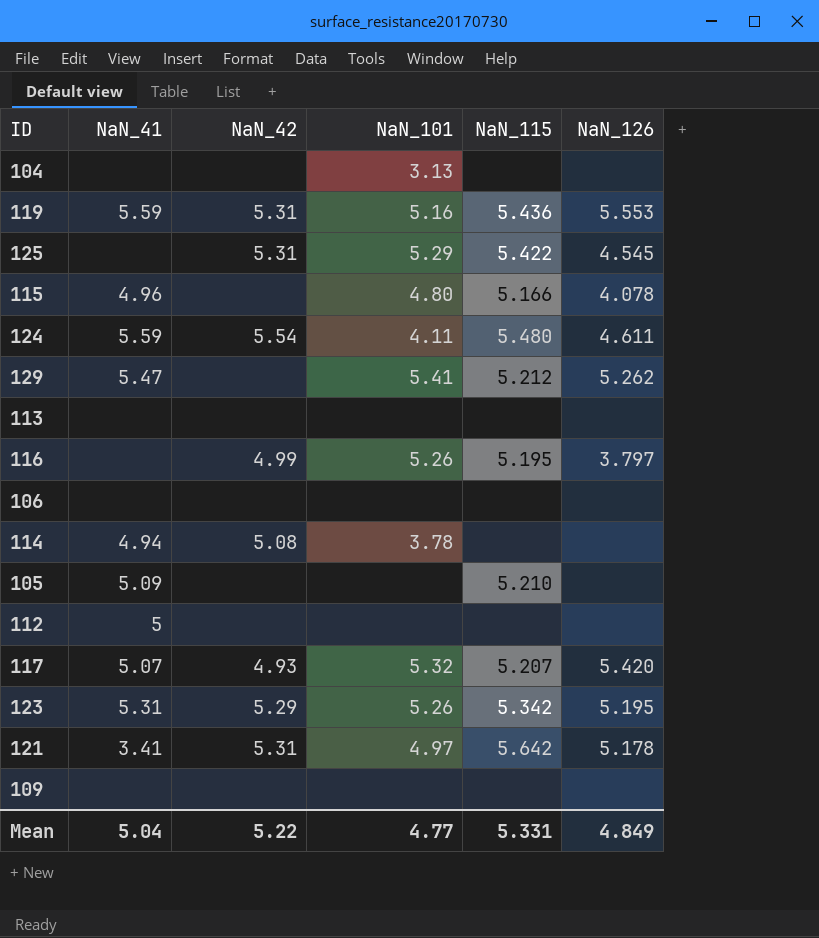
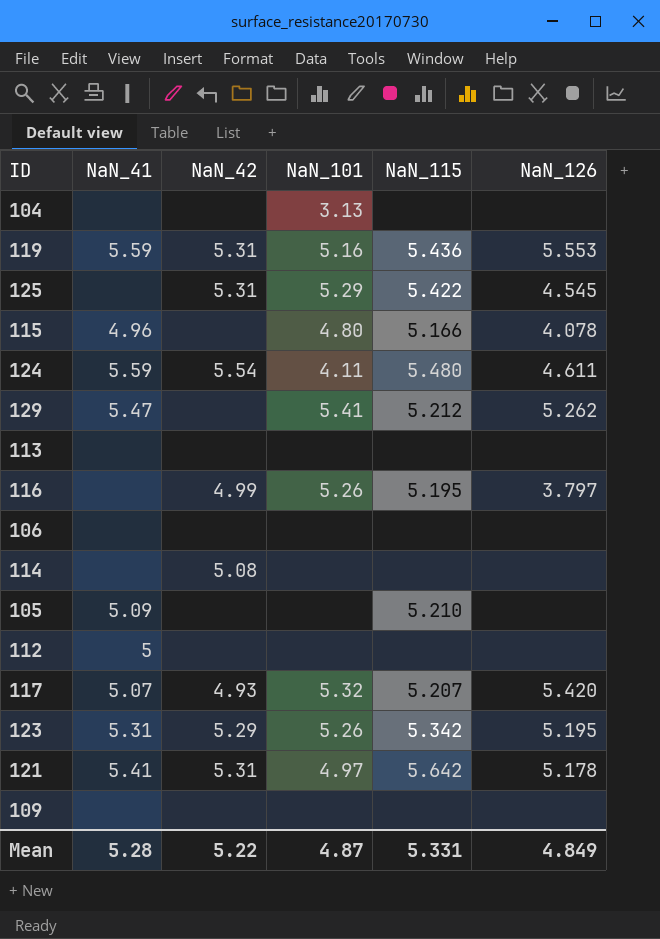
114 | NaN_41: 4.94 -> none
114 | NaN_101: 3.78 -> none
121 | NaN_41: 3.41 -> 5.41
Mean | NaN_41: 5.04 -> 5.28
Mean | NaN_101: 4.77 -> 4.87

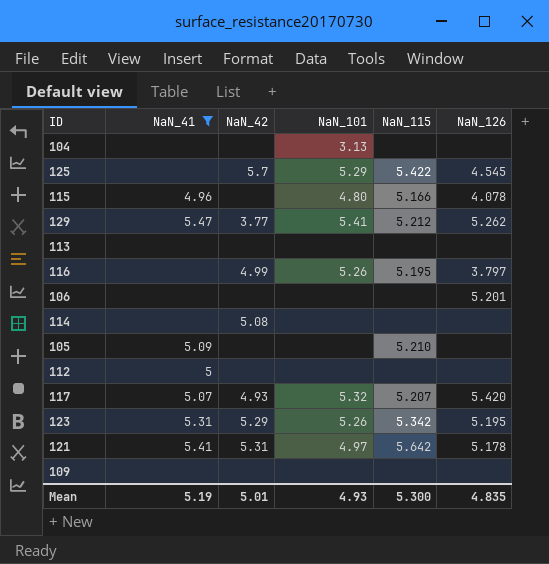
filter: none -> NaN_41 != 5.59
125 | NaN_42: 5.31 -> 5.7
129 | NaN_42: none -> 3.77
106 | NaN_126: none -> 5.201
Mean | NaN_41: 5.28 -> 5.19
Mean | NaN_42: 5.22 -> 5.01
Mean | NaN_101: 4.87 -> 4.93
Mean | NaN_115: 5.331 -> 5.300
Mean | NaN_126: 4.849 -> 4.835

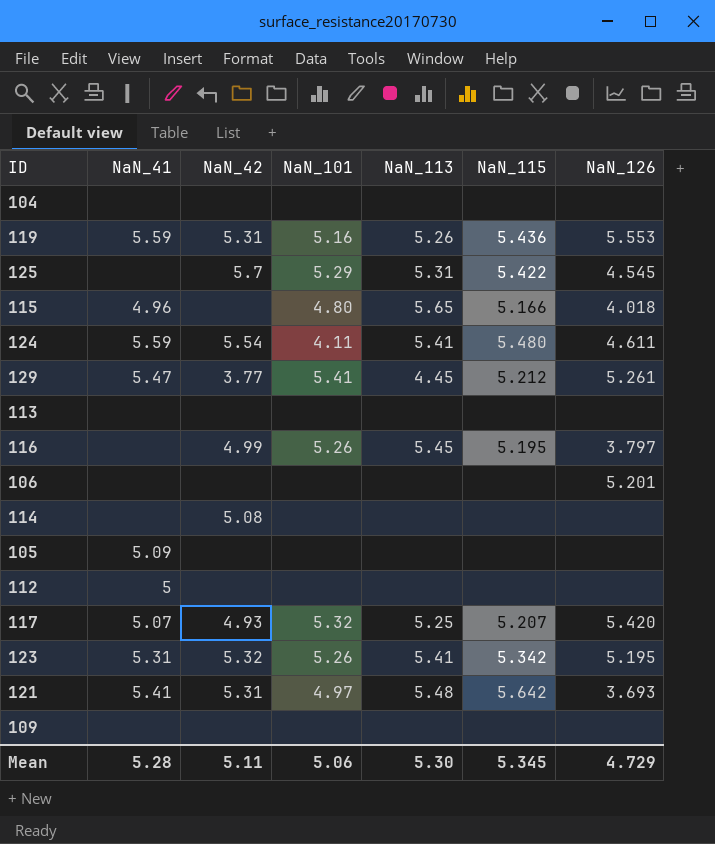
filter: NaN_41 != 5.59 -> none
column NaN_113 | position: none -> 5
104 | NaN_101: 3.13 -> none
115 | NaN_126: 4.078 -> 4.018
129 | NaN_126: 5.262 -> 5.261
105 | NaN_115: 5.210 -> none
123 | NaN_42: 5.29 -> 5.32
121 | NaN_126: 5.178 -> 3.693
Mean | NaN_41: 5.19 -> 5.28
Mean | NaN_42: 5.01 -> 5.11
Mean | NaN_101: 4.93 -> 5.06
Mean | NaN_115: 5.300 -> 5.345
Mean | NaN_126: 4.835 -> 4.729

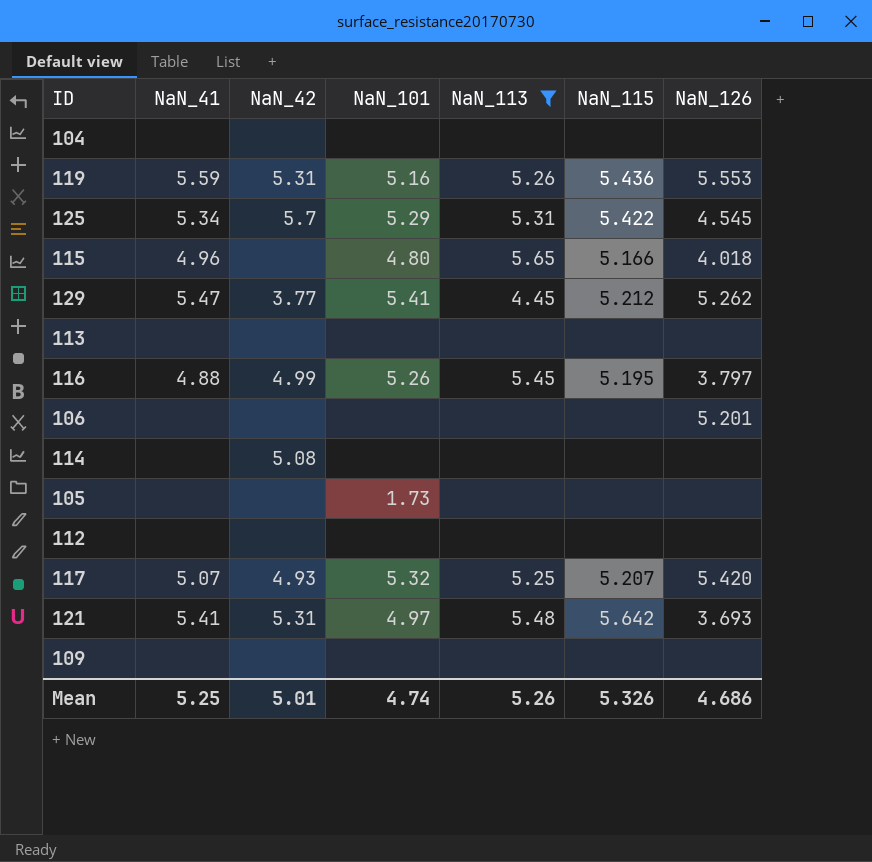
filter: none -> NaN_113 != 5.41
125 | NaN_41: none -> 5.34
129 | NaN_126: 5.261 -> 5.262
116 | NaN_41: none -> 4.88
105 | NaN_41: 5.09 -> none
105 | NaN_101: none -> 1.73
112 | NaN_41: 5 -> none
Mean | NaN_41: 5.28 -> 5.25
Mean | NaN_42: 5.11 -> 5.01
Mean | NaN_101: 5.06 -> 4.74
Mean | NaN_113: 5.30 -> 5.26
Mean | NaN_115: 5.345 -> 5.326
Mean | NaN_126: 4.729 -> 4.686

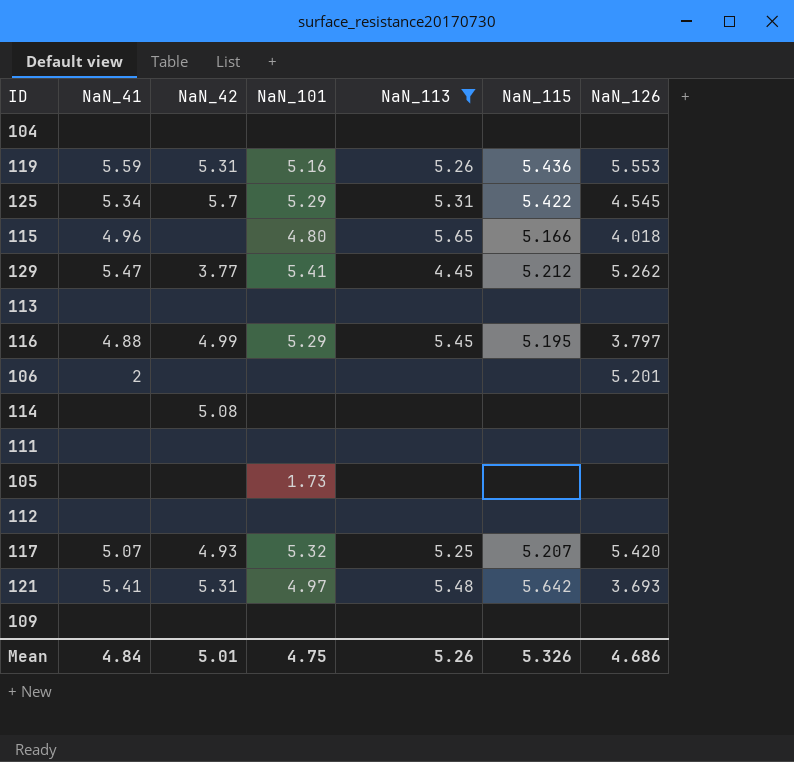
116 | NaN_101: 5.26 -> 5.29
106 | NaN_41: none -> 2
row 111: none -> none | none | none | none | none | none
Mean | NaN_41: 5.25 -> 4.84
Mean | NaN_101: 4.74 -> 4.75

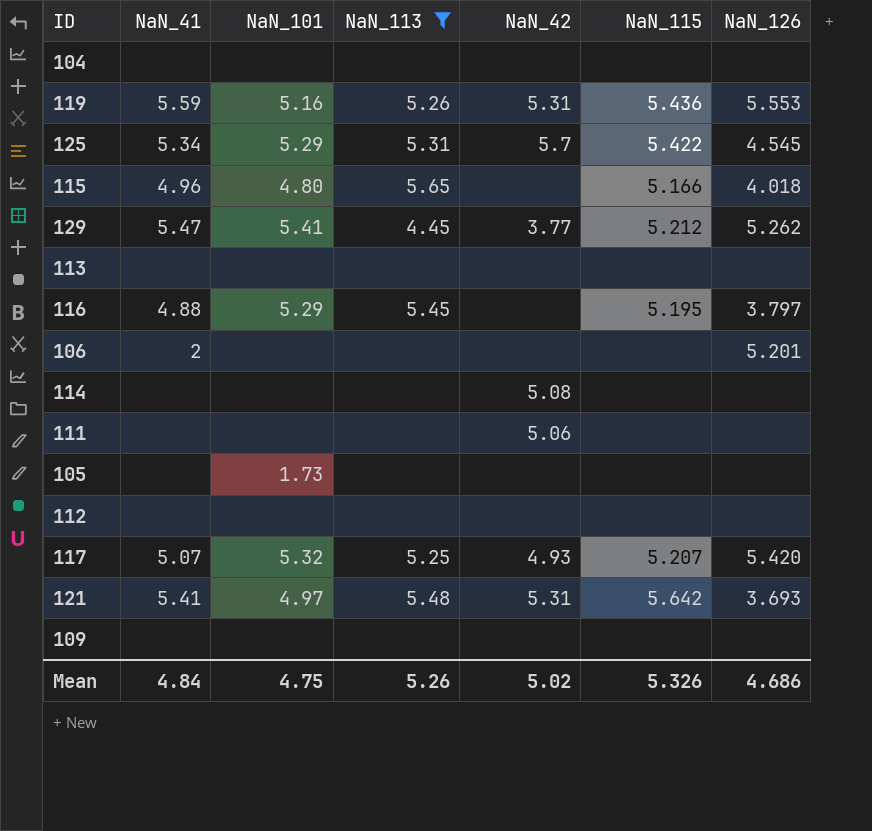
column NaN_42 | position: 3 -> 5
116 | NaN_42: 4.99 -> none
111 | NaN_42: none -> 5.06
Mean | NaN_42: 5.01 -> 5.02

